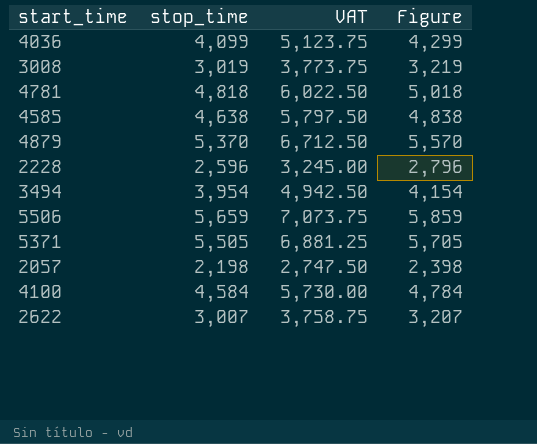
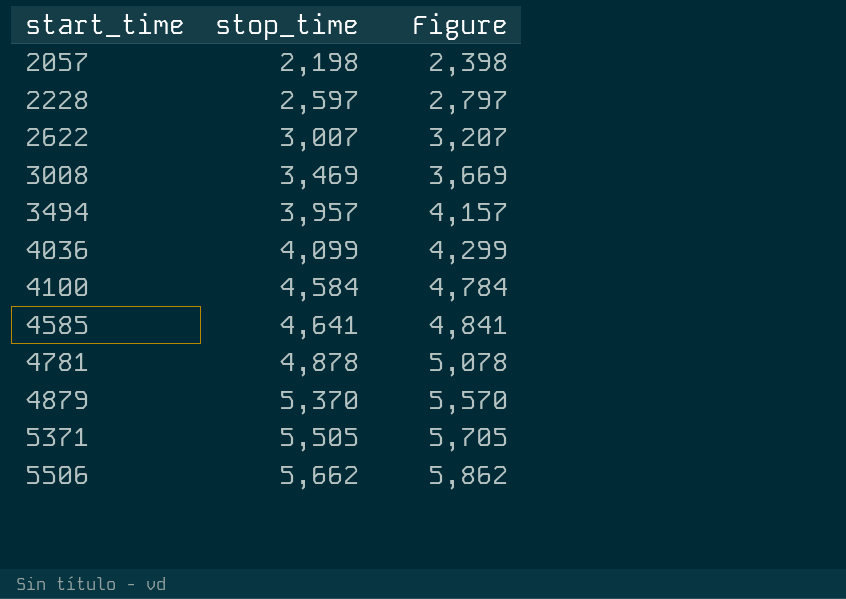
row order: none -> start_time ascending
column VAT | formula: [stop_time] * 1.25 -> none
2228 | stop_time: 2,596 -> 2,597
2228 | Figure: 2,796 -> 2,797
3008 | stop_time: 3,019 -> 3,469
3008 | Figure: 3,219 -> 3,669
3494 | stop_time: 3,954 -> 3,957
3494 | Figure: 4,154 -> 4,157
4585 | stop_time: 4,638 -> 4,641
4585 | Figure: 4,838 -> 4,841
4781 | stop_time: 4,818 -> 4,878
4781 | Figure: 5,018 -> 5,078
5506 | stop_time: 5,659 -> 5,662
5506 | Figure: 5,859 -> 5,862

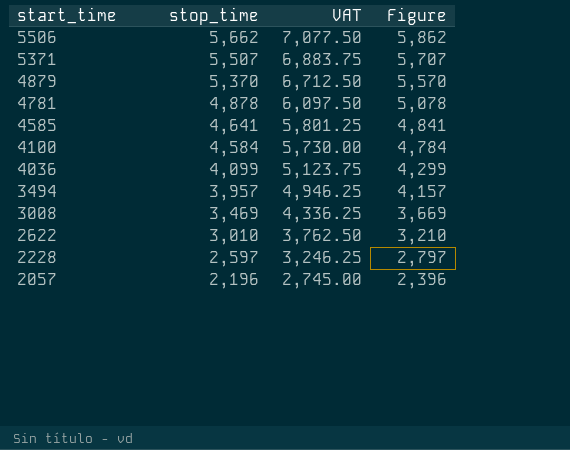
row order: start_time ascending -> start_time descending
column VAT | formula: none -> [stop_time] * 1.25
5371 | stop_time: 5,505 -> 5,507
5371 | Figure: 5,705 -> 5,707
2622 | stop_time: 3,007 -> 3,010
2622 | Figure: 3,207 -> 3,210
2057 | stop_time: 2,198 -> 2,196
2057 | Figure: 2,398 -> 2,396

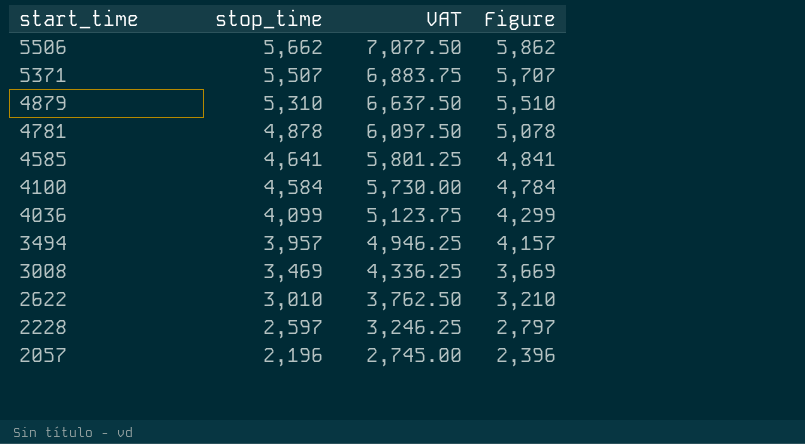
4879 | stop_time: 5,370 -> 5,310
4879 | VAT: 6,712.50 -> 6,637.50
4879 | Figure: 5,570 -> 5,510

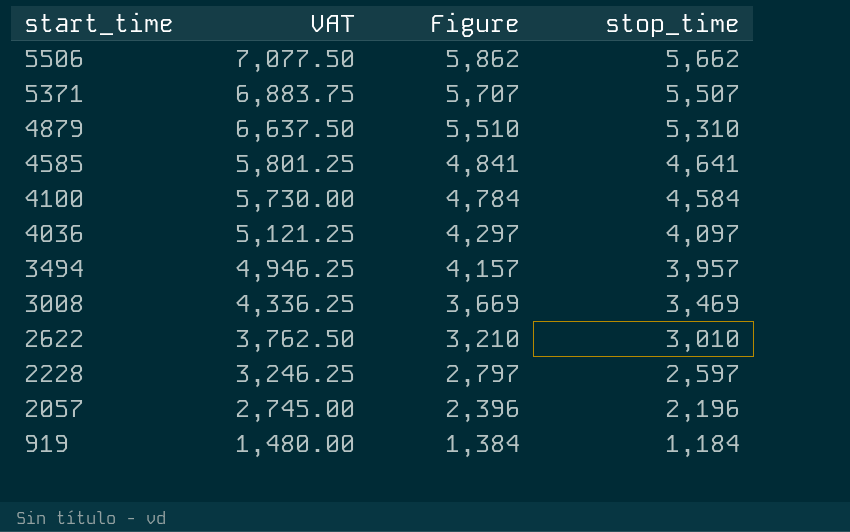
column stop_time | position: 2 -> 4
row 4781: 4,878 | 6,097.50 | 5,078 -> none
4036 | VAT: 5,123.75 -> 5,121.25
4036 | Figure: 4,299 -> 4,297
4036 | stop_time: 4,099 -> 4,097
row 919: none -> 1,480.00 | 1,384 | 1,184

